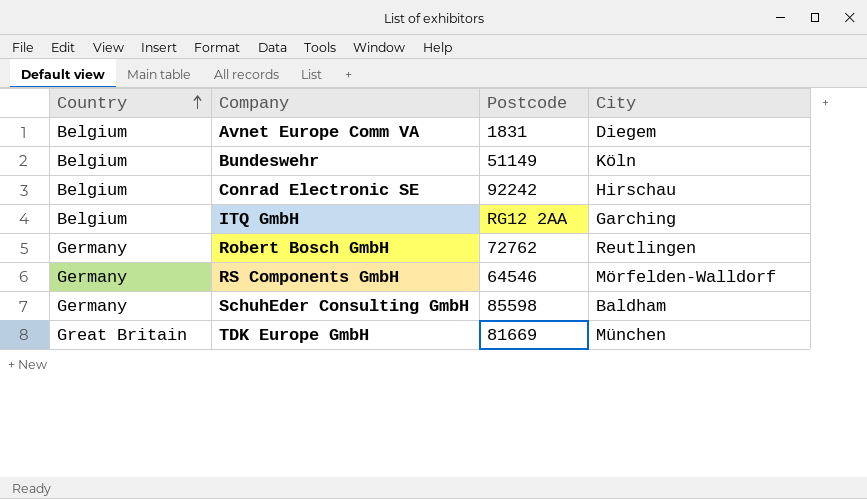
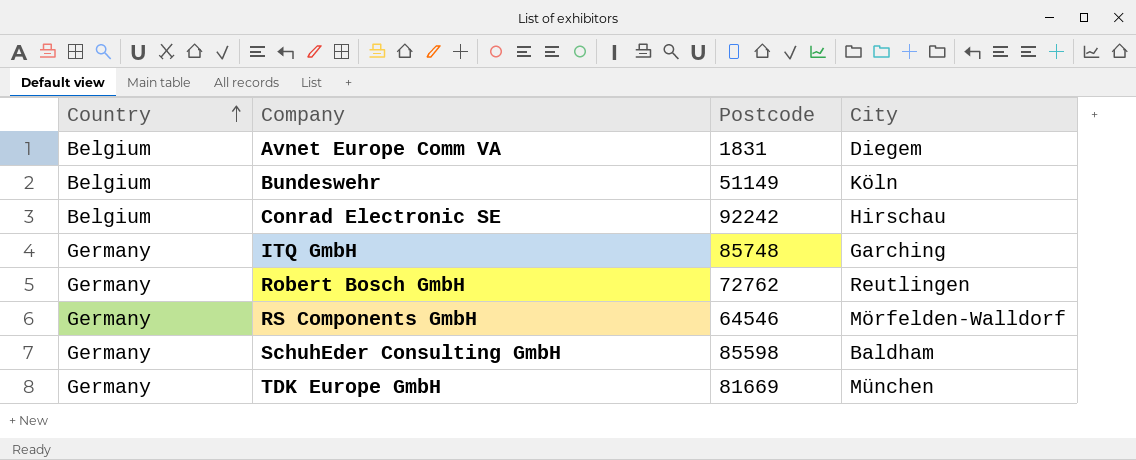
ITQ GmbH | Country: Belgium -> Germany
ITQ GmbH | Postcode: RG12 2AA -> 85748
TDK Europe GmbH | Country: Great Britain -> Germany

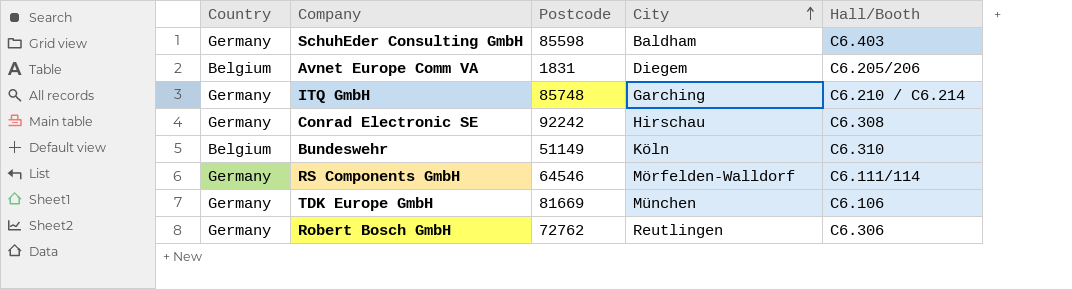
row order: Country ascending -> City ascending
column Hall/Booth | position: none -> 5
Conrad Electronic SE | Country: Belgium -> Germany

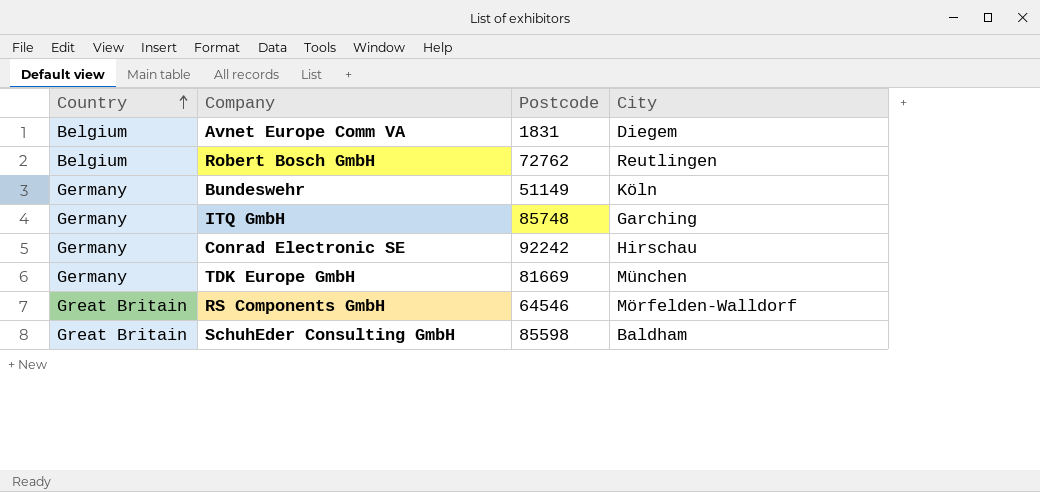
row order: City ascending -> Country ascending
column Hall/Booth | position: 5 -> none
Robert Bosch GmbH | Country: Germany -> Belgium
Bundeswehr | Country: Belgium -> Germany
RS Components GmbH | Country: Germany -> Great Britain
SchuhEder Consulting GmbH | Country: Germany -> Great Britain

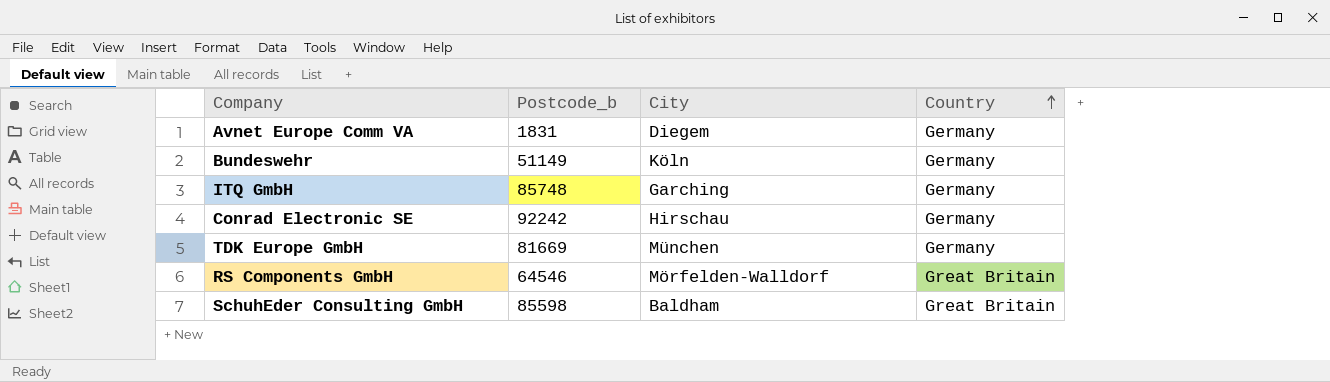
column name: Postcode -> Postcode_b
column Country | position: 1 -> 4
row Robert Bosch GmbH: Belgium | 72762 | Reutlingen -> none
Avnet Europe Comm VA | Country: Belgium -> Germany

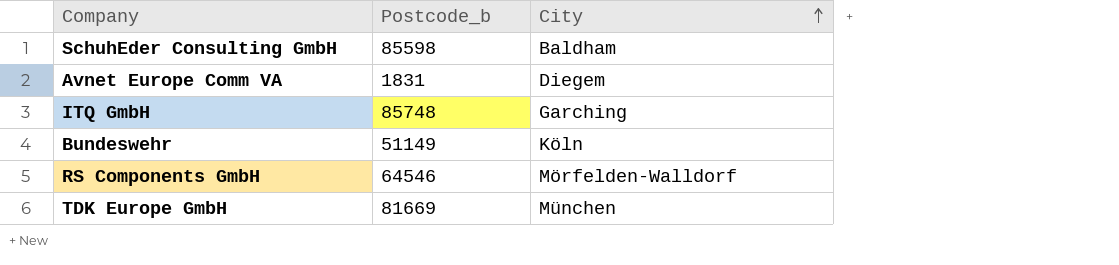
row order: Country ascending -> City ascending
column Country | position: 4 -> none
row Conrad Electronic SE: 92242 | Hirschau | Germany -> none

